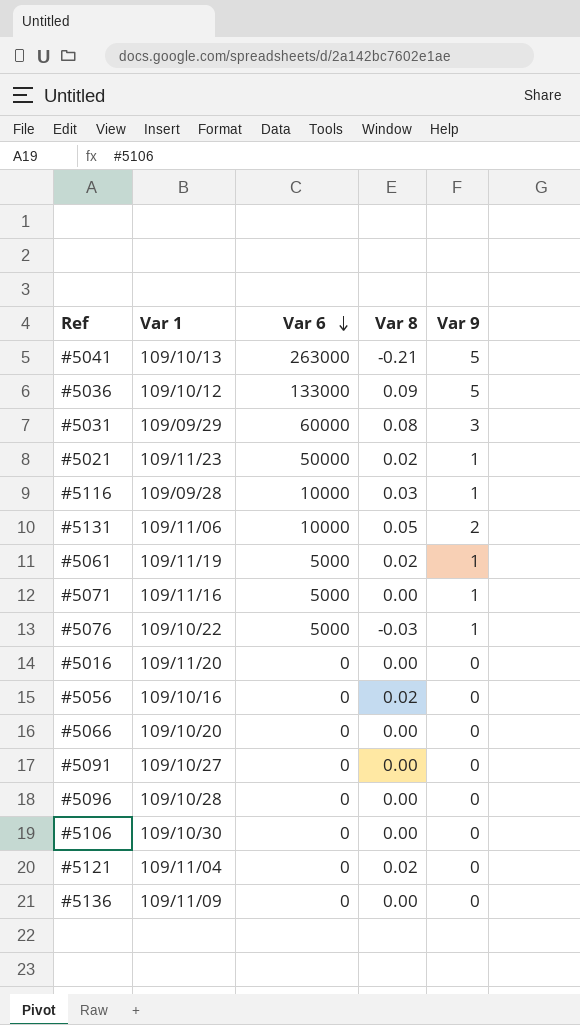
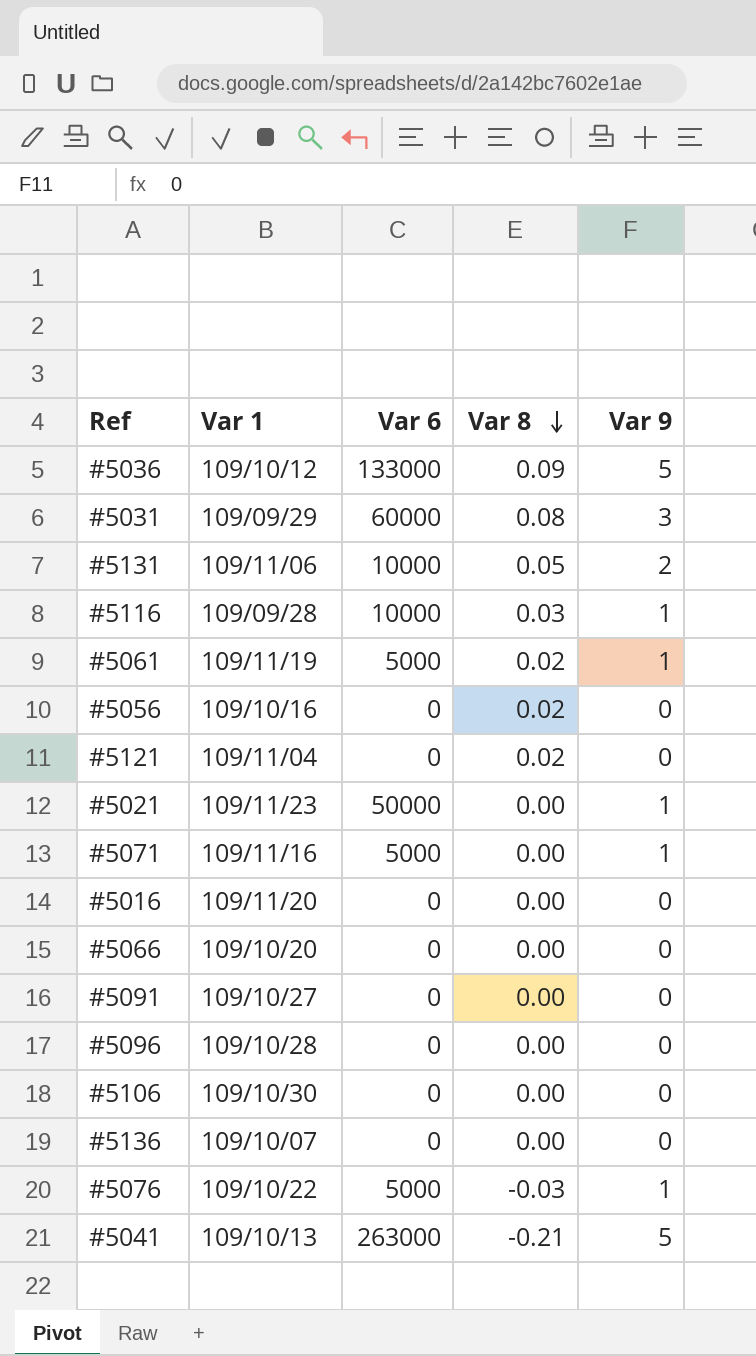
row order: Var 6 descending -> Var 8 descending
#5021 | Var 8: 0.02 -> 0.00
#5136 | Var 1: 109/11/09 -> 109/10/07

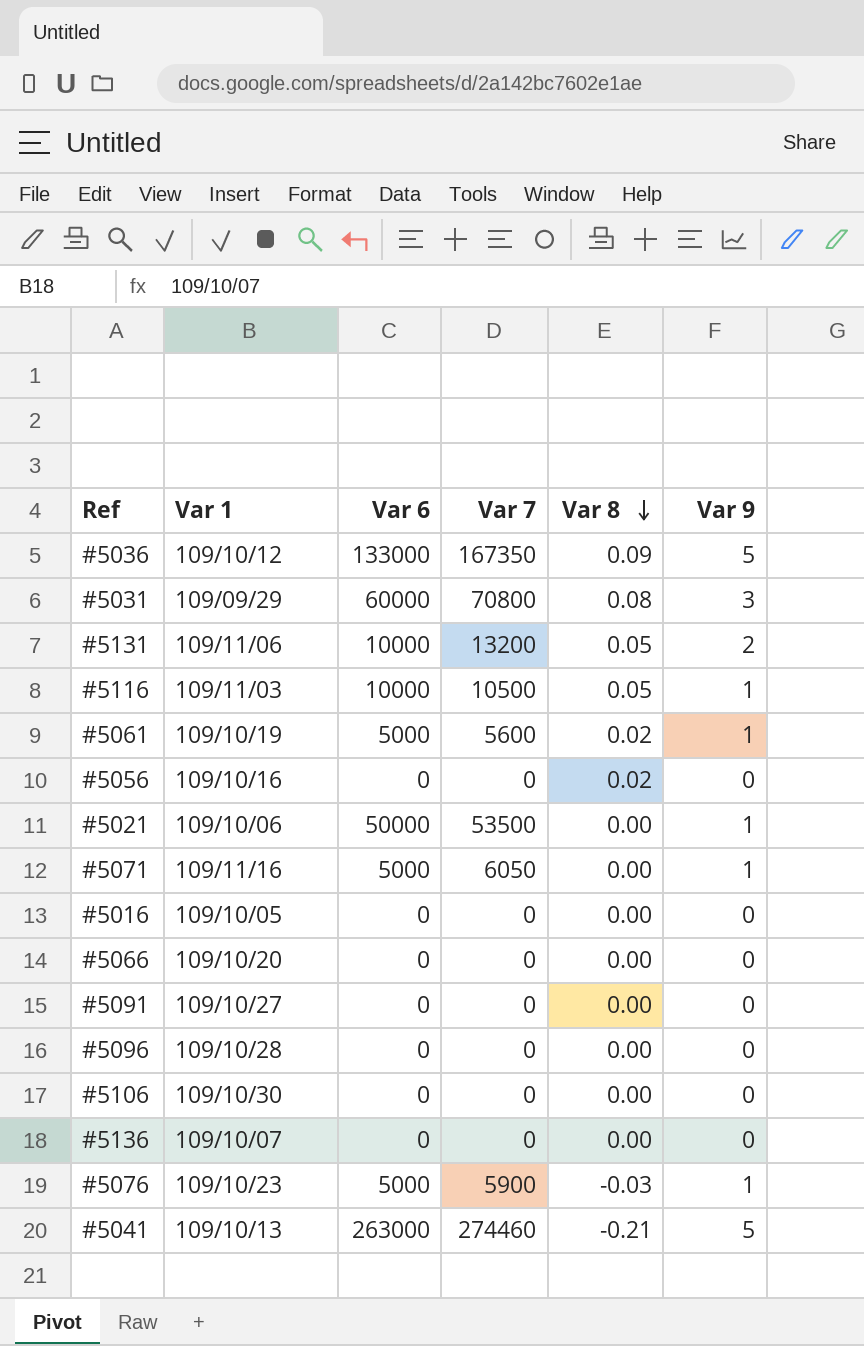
column Var 7 | position: none -> 4
row #5121: 109/11/04 | 0 | 0.02 | 0 -> none
#5116 | Var 1: 109/09/28 -> 109/11/03
#5116 | Var 8: 0.03 -> 0.05
#5061 | Var 1: 109/11/19 -> 109/10/19
#5021 | Var 1: 109/11/23 -> 109/10/06
#5016 | Var 1: 109/11/20 -> 109/10/05
#5076 | Var 1: 109/10/22 -> 109/10/23

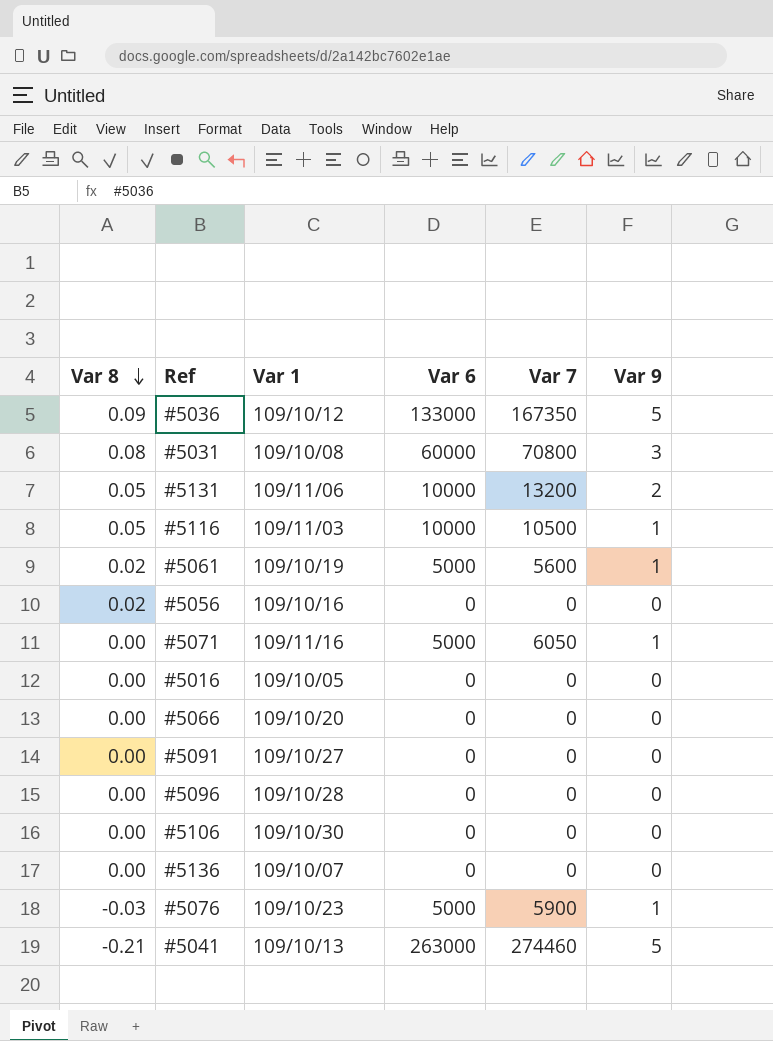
column Var 8 | position: 5 -> 1
row #5021: 109/10/06 | 50000 | 53500 | 0.00 | 1 -> none
#5031 | Var 1: 109/09/29 -> 109/10/08

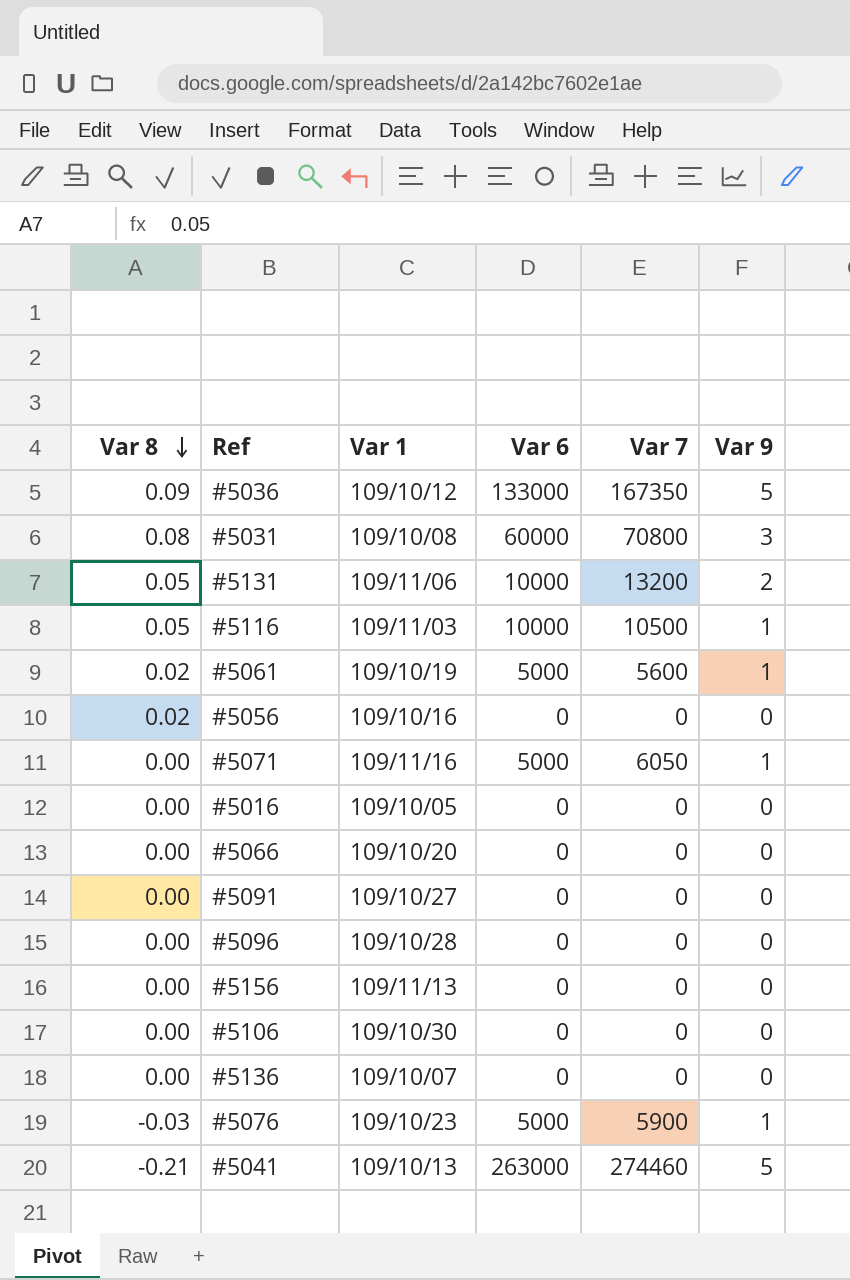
row #5156: none -> 0.00 | 109/11/13 | 0 | 0 | 0

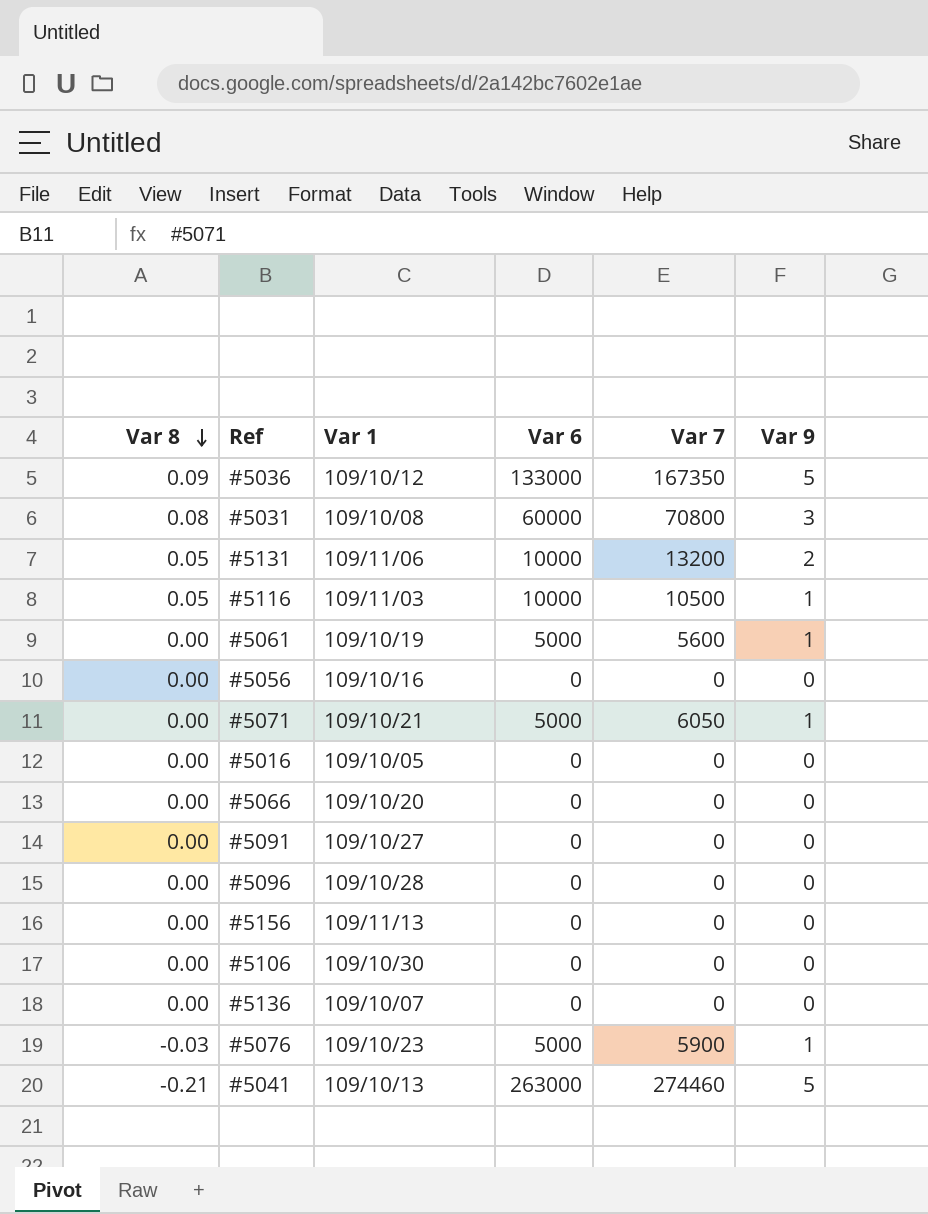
#5061 | Var 8: 0.02 -> 0.00
#5056 | Var 8: 0.02 -> 0.00
#5071 | Var 1: 109/11/16 -> 109/10/21

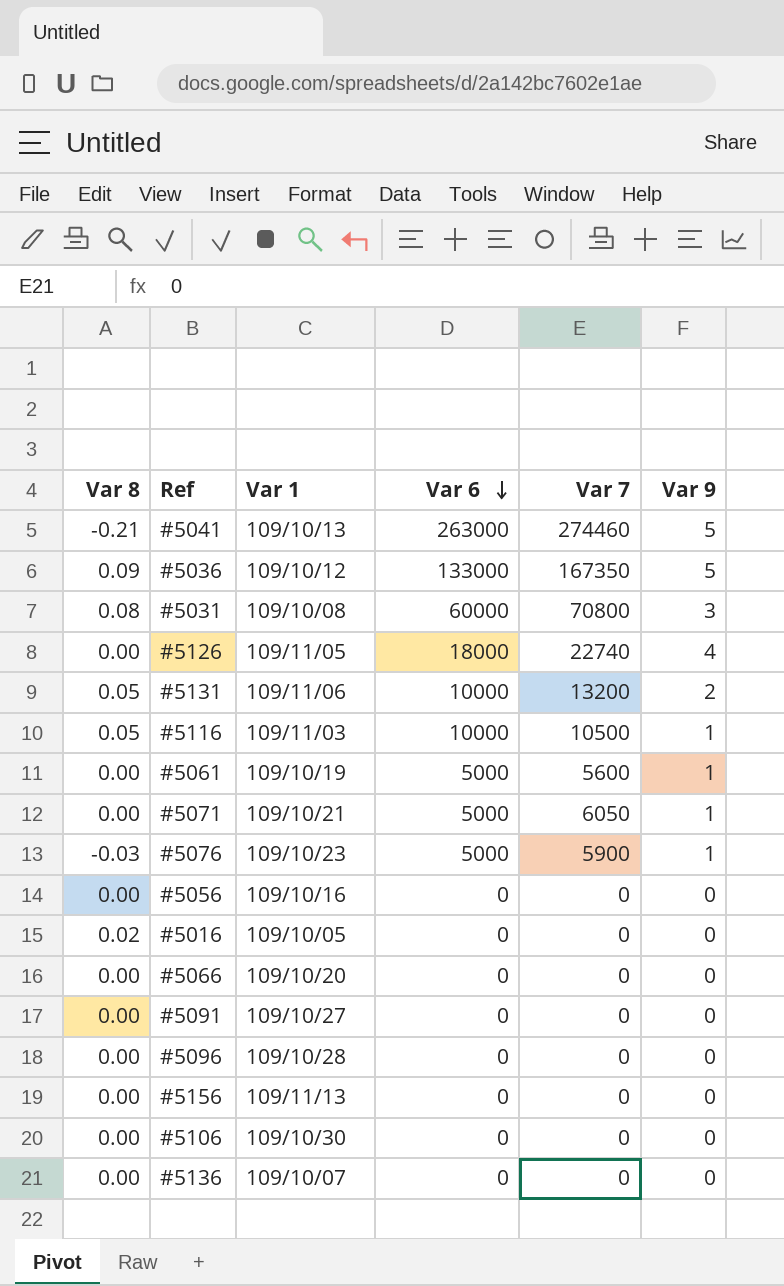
row order: Var 8 descending -> Var 6 descending
row #5126: none -> 0.00 | 109/11/05 | 18000 | 22740 | 4
#5016 | Var 8: 0.00 -> 0.02

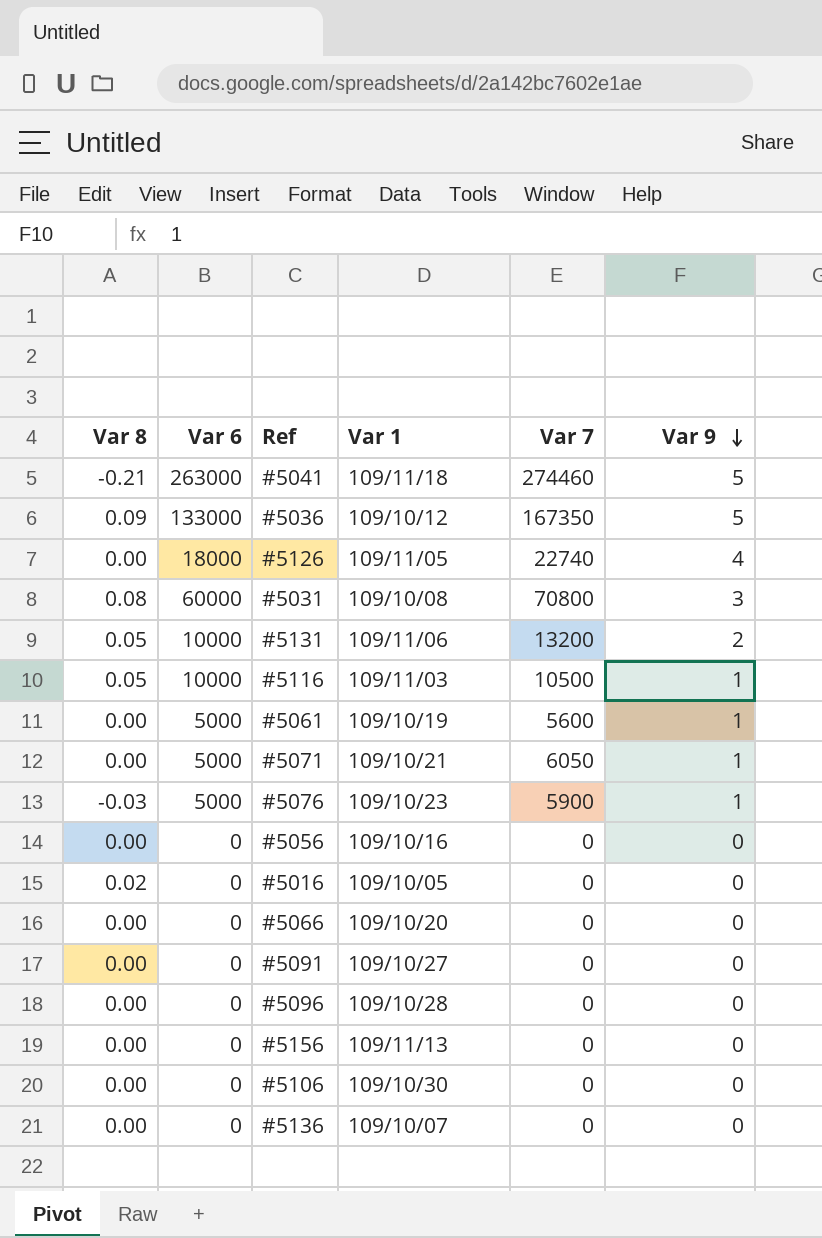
row order: Var 6 descending -> Var 9 descending
column Var 6 | position: 4 -> 2
#5041 | Var 1: 109/10/13 -> 109/11/18

